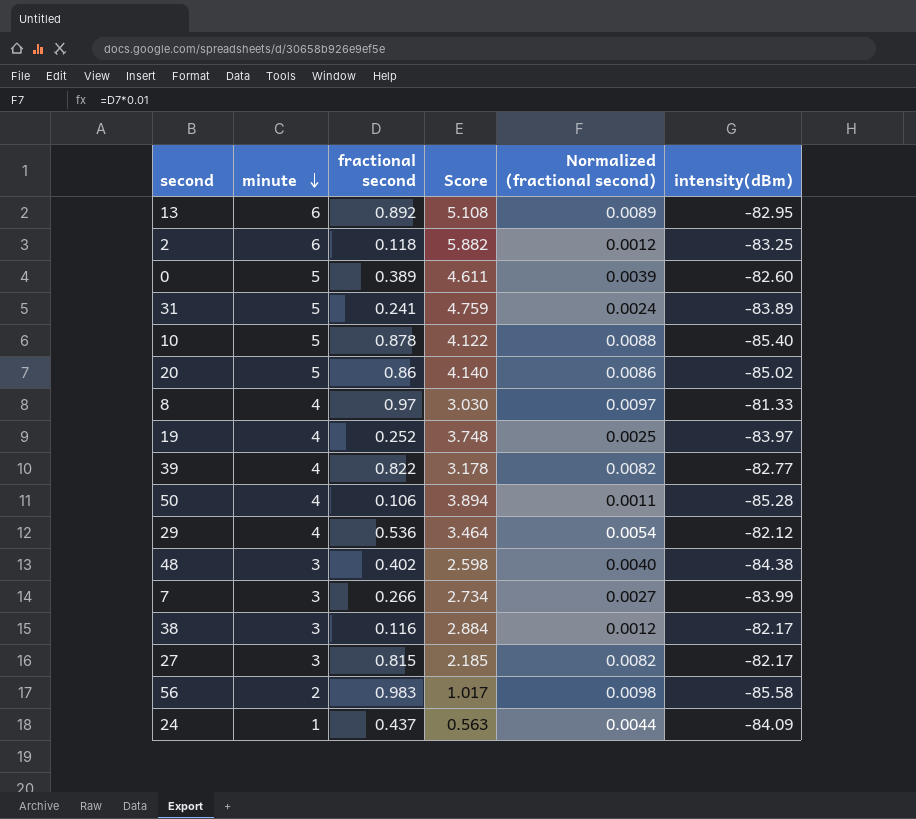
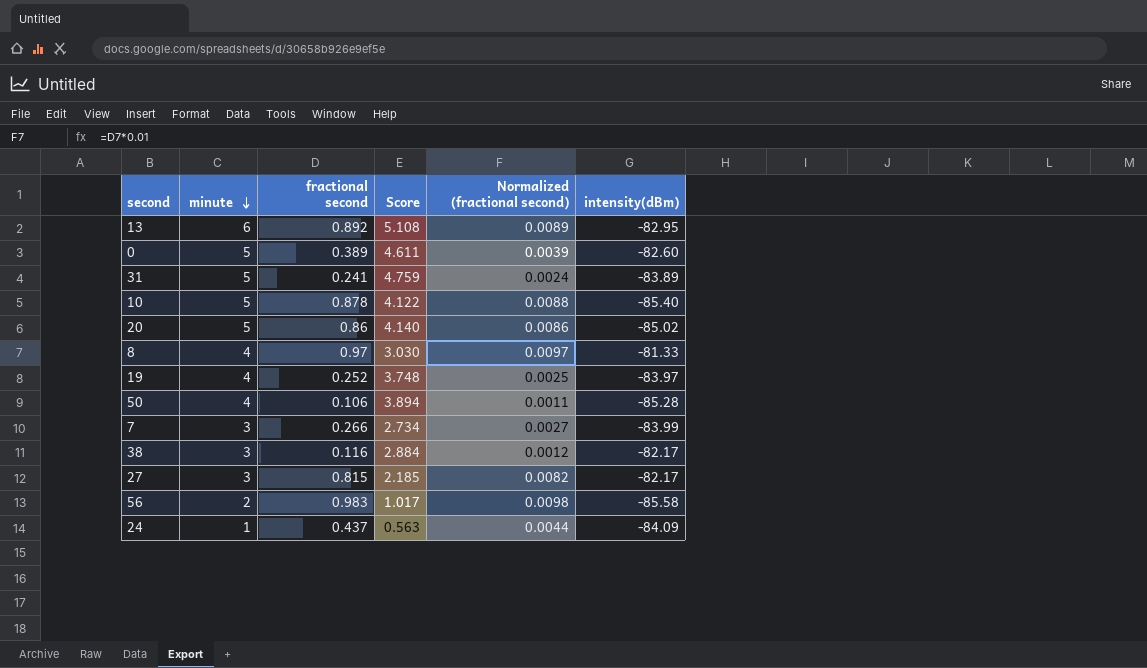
row 2: 6 | 0.118 | 5.882 | 0.0012 | -83.25 -> none
row 39: 4 | 0.822 | 3.178 | 0.0082 | -82.77 -> none
row 29: 4 | 0.536 | 3.464 | 0.0054 | -82.12 -> none
row 48: 3 | 0.402 | 2.598 | 0.0040 | -84.38 -> none

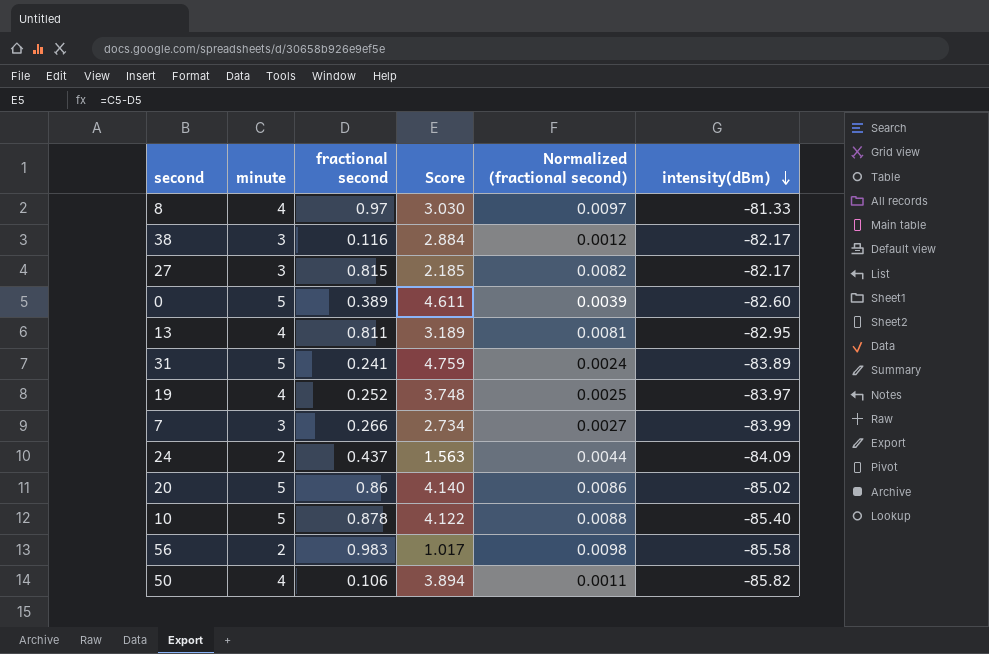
row order: minute descending -> intensity(dBm) descending
13 | minute: 6 -> 4
13 | fractional second: 0.892 -> 0.811
13 | Score: 5.108 -> 3.189
13 | Normalized (fractional second): 0.0089 -> 0.0081
24 | minute: 1 -> 2
24 | Score: 0.563 -> 1.563
50 | intensity(dBm): -85.28 -> -85.82

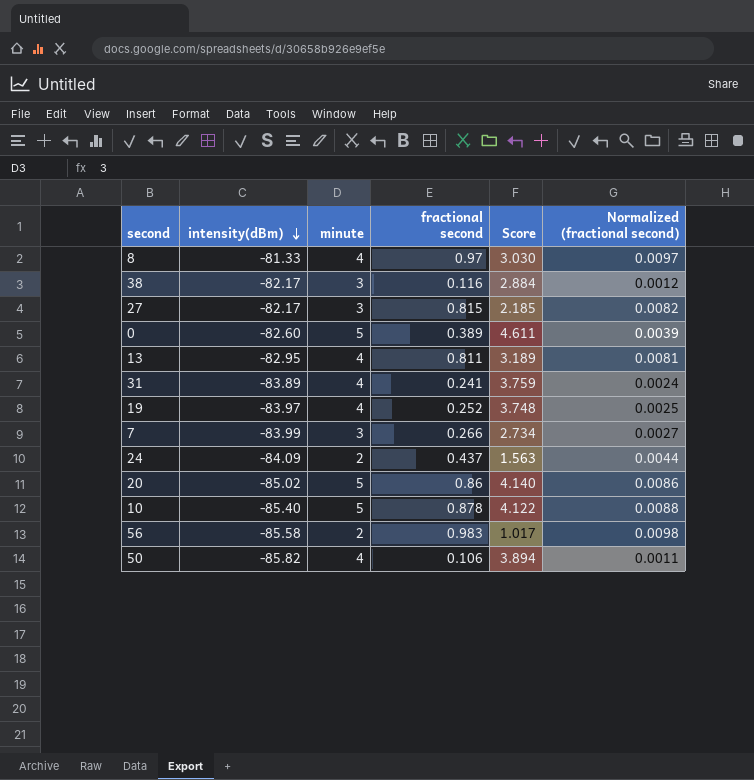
column intensity(dBm) | position: 6 -> 2
31 | minute: 5 -> 4
31 | Score: 4.759 -> 3.759

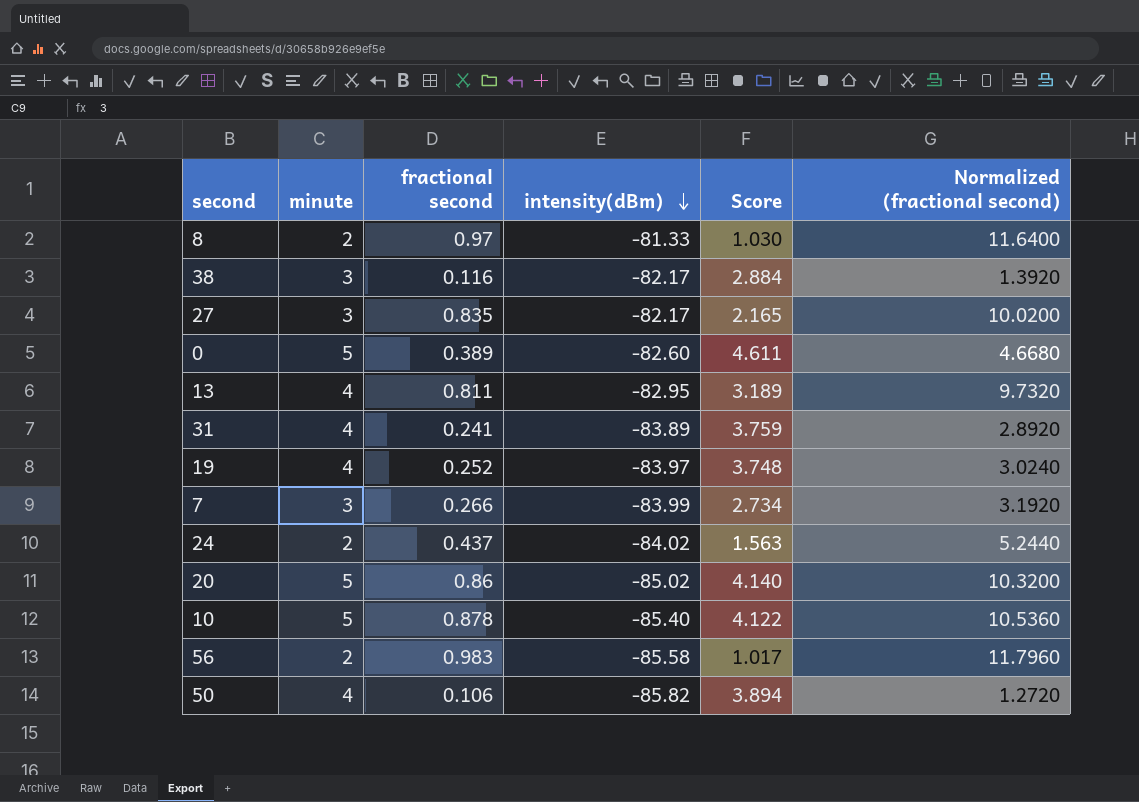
column intensity(dBm) | position: 2 -> 4
column Normalized (fractional second) | formula: [fractional second] * 0.01 -> [fractional second] * 12
8 | minute: 4 -> 2
8 | Score: 3.030 -> 1.030
27 | fractional second: 0.815 -> 0.835
27 | Score: 2.185 -> 2.165
24 | intensity(dBm): -84.09 -> -84.02

